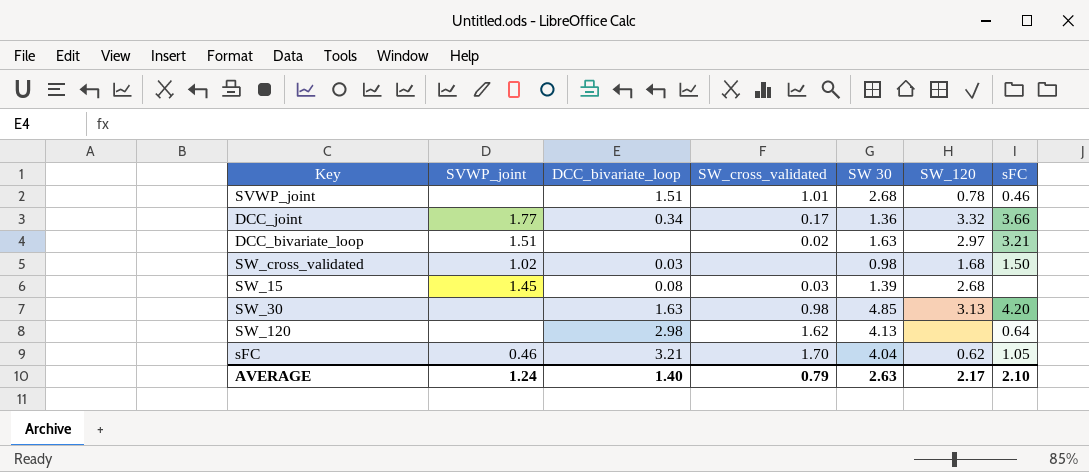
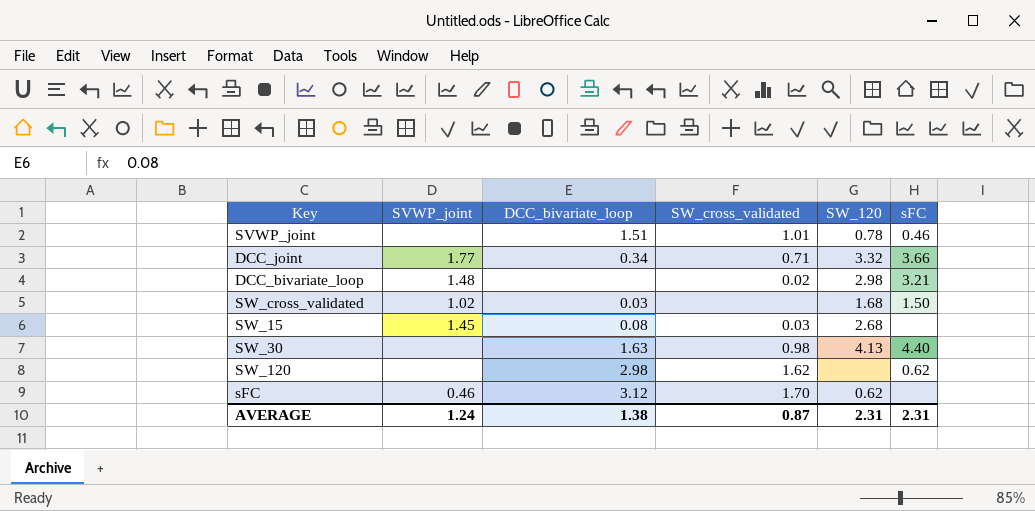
column SW 30 | position: 5 -> none
DCC_joint | SW_cross_validated: 0.17 -> 0.71
DCC_bivariate_loop | SVWP_joint: 1.51 -> 1.48
DCC_bivariate_loop | SW_120: 2.97 -> 2.98
SW_30 | SW_120: 3.13 -> 4.13
SW_30 | sFC: 4.20 -> 4.40
SW_120 | sFC: 0.64 -> 0.62
sFC | DCC_bivariate_loop: 3.21 -> 3.12
sFC | sFC: 1.05 -> none
AVERAGE | DCC_bivariate_loop: 1.40 -> 1.38
AVERAGE | SW_cross_validated: 0.79 -> 0.87
AVERAGE | SW_120: 2.17 -> 2.31
AVERAGE | sFC: 2.10 -> 2.31

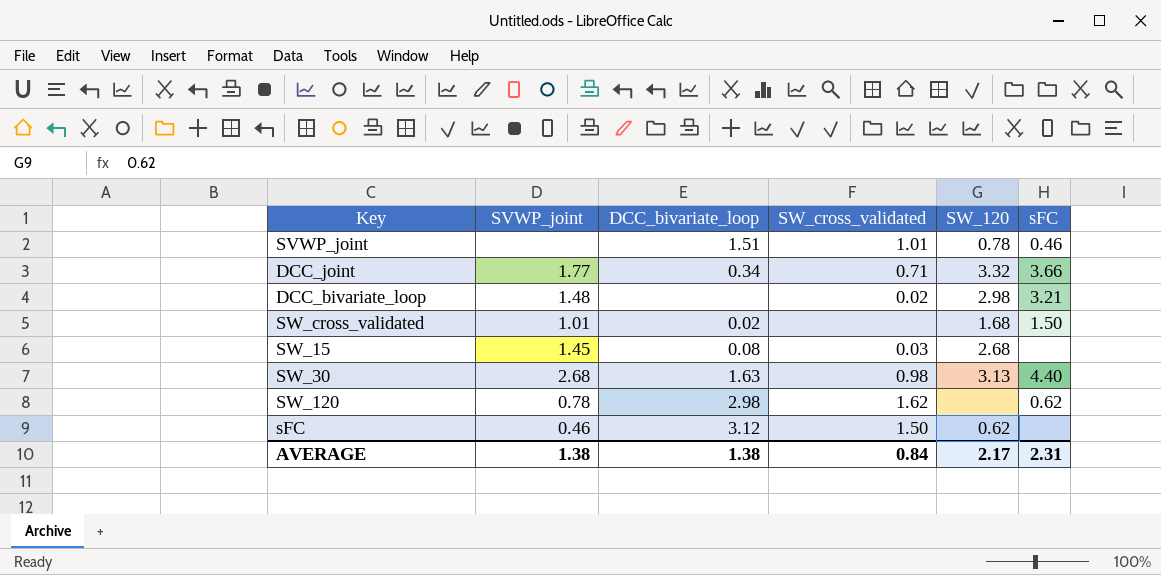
SW_cross_validated | SVWP_joint: 1.02 -> 1.01
SW_cross_validated | DCC_bivariate_loop: 0.03 -> 0.02
SW_30 | SVWP_joint: none -> 2.68
SW_30 | SW_120: 4.13 -> 3.13
SW_120 | SVWP_joint: none -> 0.78
sFC | SW_cross_validated: 1.70 -> 1.50
AVERAGE | SVWP_joint: 1.24 -> 1.38
AVERAGE | SW_cross_validated: 0.87 -> 0.84
AVERAGE | SW_120: 2.31 -> 2.17

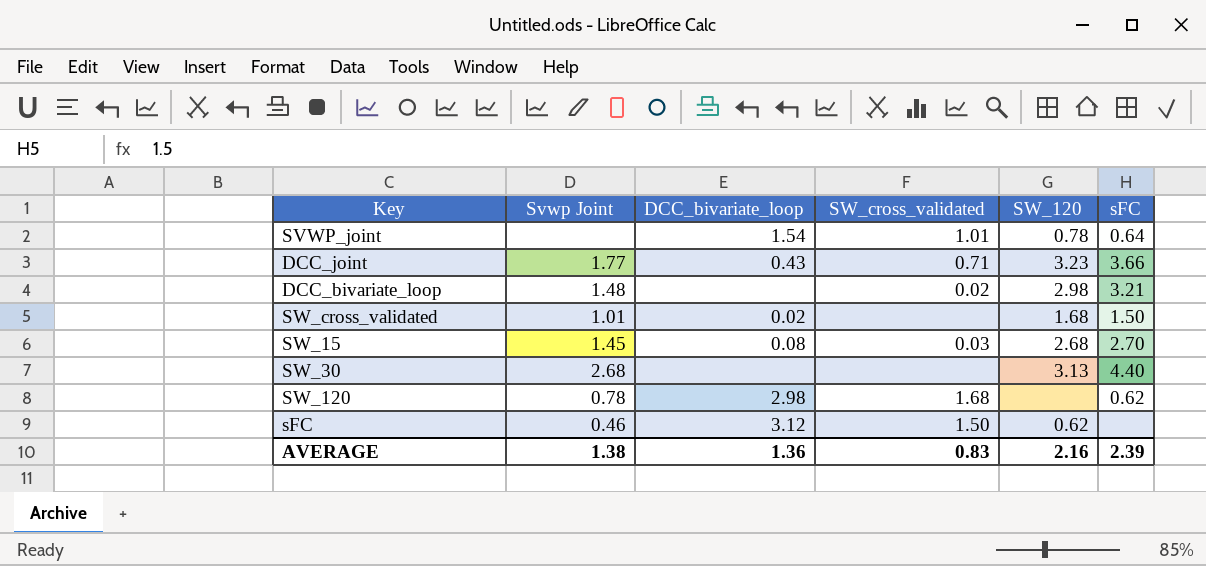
column name: SVWP_joint -> Svwp Joint
SVWP_joint | DCC_bivariate_loop: 1.51 -> 1.54
SVWP_joint | sFC: 0.46 -> 0.64
DCC_joint | DCC_bivariate_loop: 0.34 -> 0.43
DCC_joint | SW_120: 3.32 -> 3.23
SW_15 | sFC: none -> 2.70
SW_30 | DCC_bivariate_loop: 1.63 -> none
SW_30 | SW_cross_validated: 0.98 -> none
SW_120 | SW_cross_validated: 1.62 -> 1.68
AVERAGE | DCC_bivariate_loop: 1.38 -> 1.36
AVERAGE | SW_cross_validated: 0.84 -> 0.83
AVERAGE | SW_120: 2.17 -> 2.16
AVERAGE | sFC: 2.31 -> 2.39

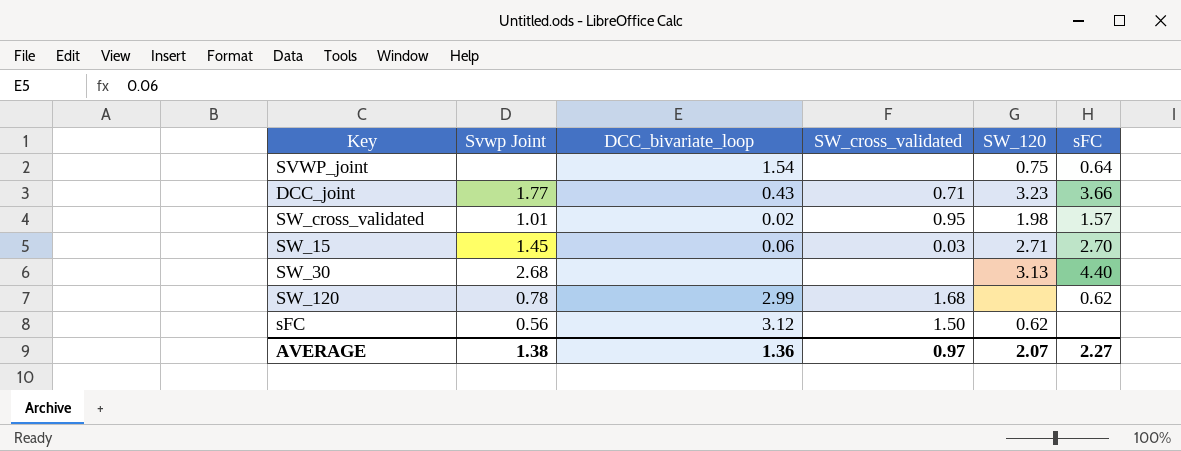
row DCC_bivariate_loop: 1.48 | none | 0.02 | 2.98 | 3.21 -> none
SVWP_joint | SW_cross_validated: 1.01 -> none
SVWP_joint | SW_120: 0.78 -> 0.75
SW_cross_validated | SW_cross_validated: none -> 0.95
SW_cross_validated | SW_120: 1.68 -> 1.98
SW_cross_validated | sFC: 1.50 -> 1.57
SW_15 | DCC_bivariate_loop: 0.08 -> 0.06
SW_15 | SW_120: 2.68 -> 2.71
SW_120 | DCC_bivariate_loop: 2.98 -> 2.99
sFC | Svwp Joint: 0.46 -> 0.56
AVERAGE | SW_cross_validated: 0.83 -> 0.97
AVERAGE | SW_120: 2.16 -> 2.07
AVERAGE | sFC: 2.39 -> 2.27

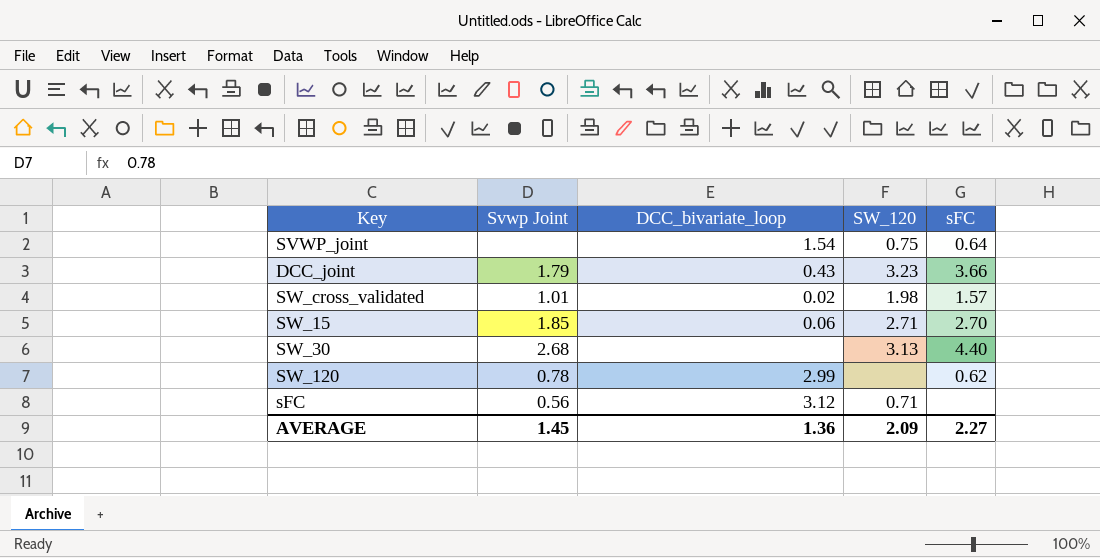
column SW_cross_validated | position: 4 -> none
DCC_joint | Svwp Joint: 1.77 -> 1.79
SW_15 | Svwp Joint: 1.45 -> 1.85
sFC | SW_120: 0.62 -> 0.71
AVERAGE | Svwp Joint: 1.38 -> 1.45
AVERAGE | SW_120: 2.07 -> 2.09

